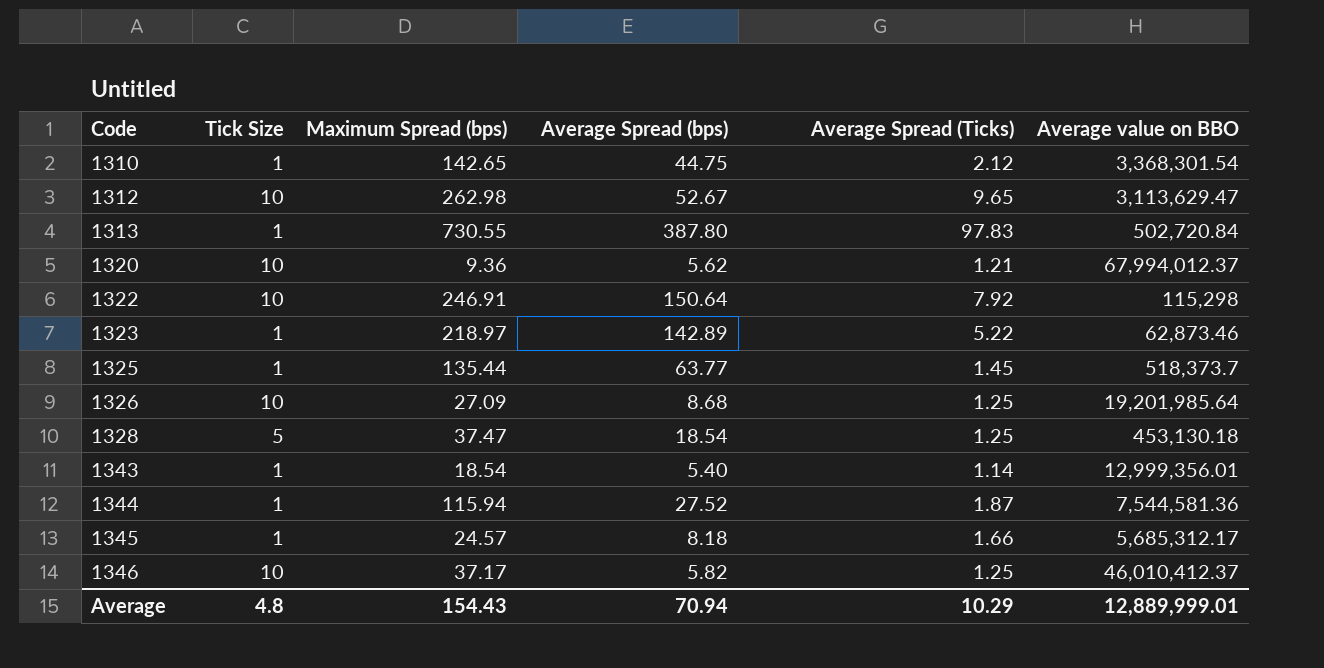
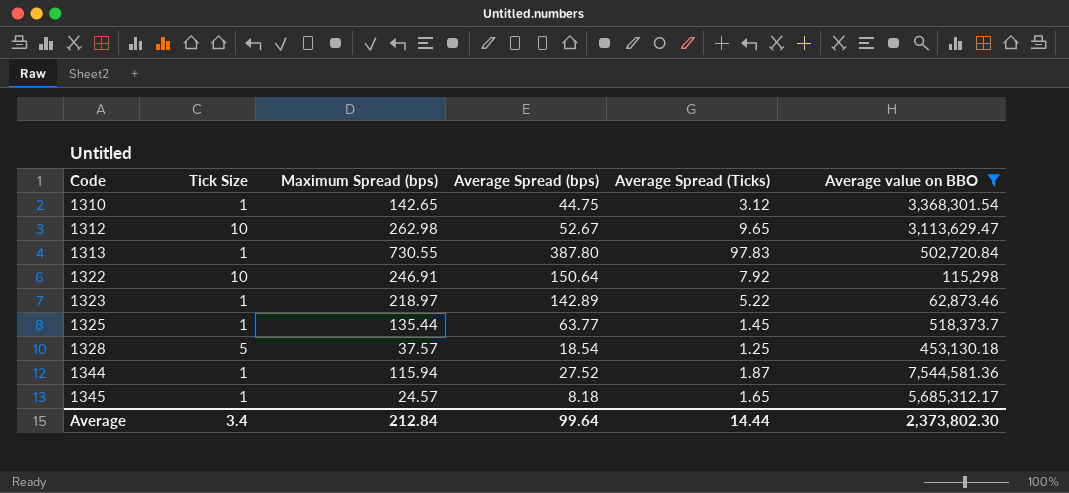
filter: none -> Average value on BBO <= 7,544,581.36
1310 | Average Spread (Ticks): 2.12 -> 3.12
1328 | Maximum Spread (bps): 37.47 -> 37.57
1345 | Average Spread (Ticks): 1.66 -> 1.65
Average | Tick Size: 4.8 -> 3.4
Average | Maximum Spread (bps): 154.43 -> 212.84
Average | Average Spread (bps): 70.94 -> 99.64
Average | Average Spread (Ticks): 10.29 -> 14.44
Average | Average value on BBO: 12,889,999.01 -> 2,373,802.30

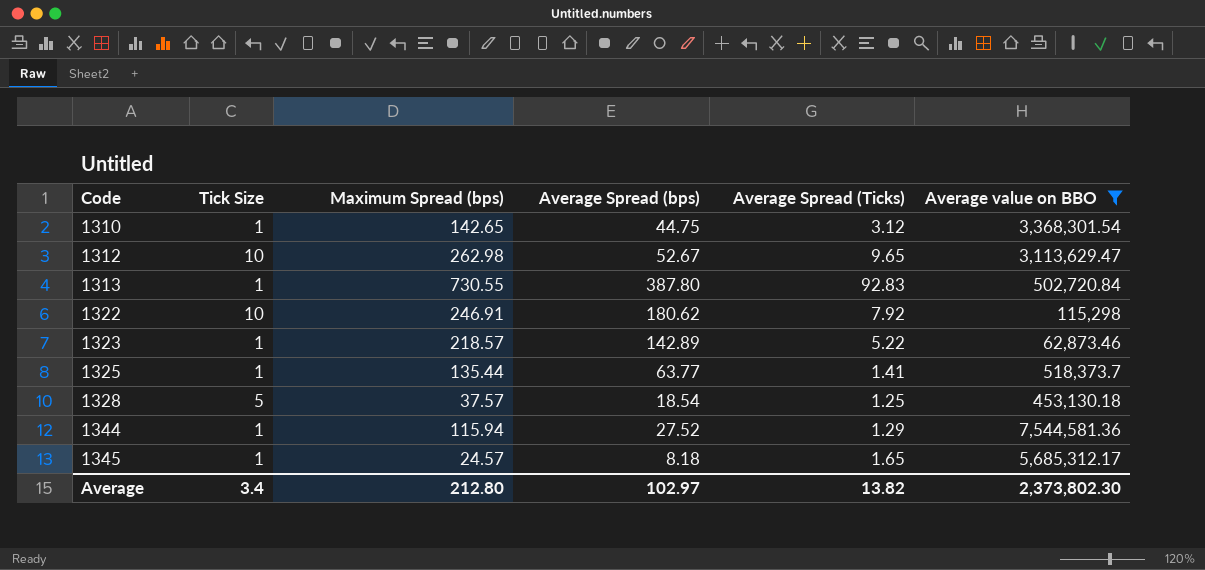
1313 | Average Spread (Ticks): 97.83 -> 92.83
1322 | Average Spread (bps): 150.64 -> 180.62
1323 | Maximum Spread (bps): 218.97 -> 218.57
1325 | Average Spread (Ticks): 1.45 -> 1.41
1344 | Average Spread (Ticks): 1.87 -> 1.29
Average | Maximum Spread (bps): 212.84 -> 212.80
Average | Average Spread (bps): 99.64 -> 102.97
Average | Average Spread (Ticks): 14.44 -> 13.82

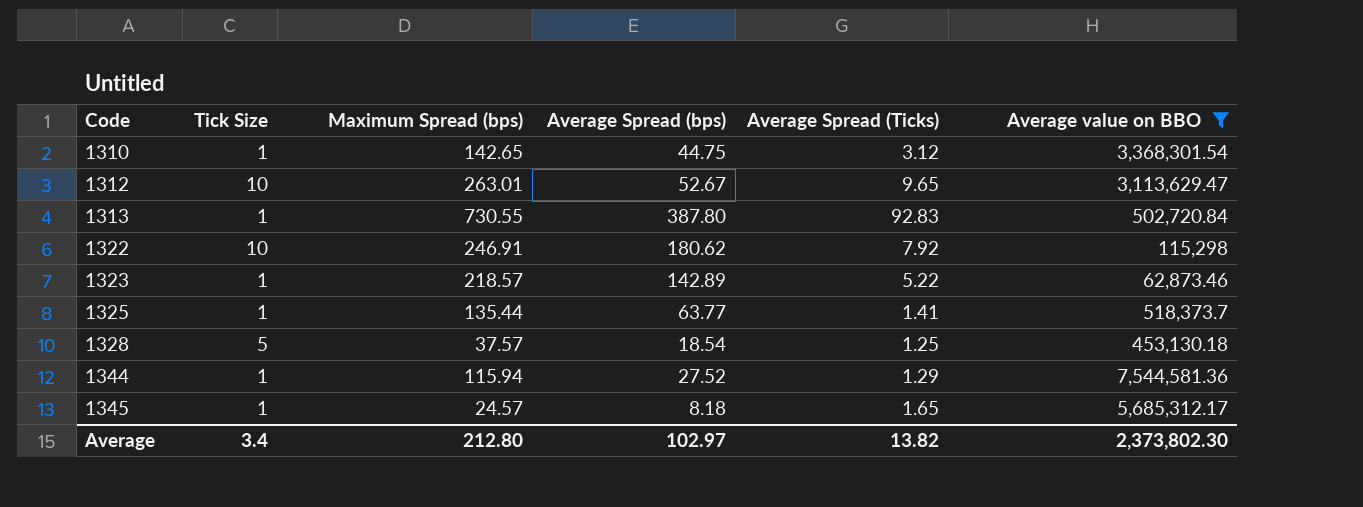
1312 | Maximum Spread (bps): 262.98 -> 263.01

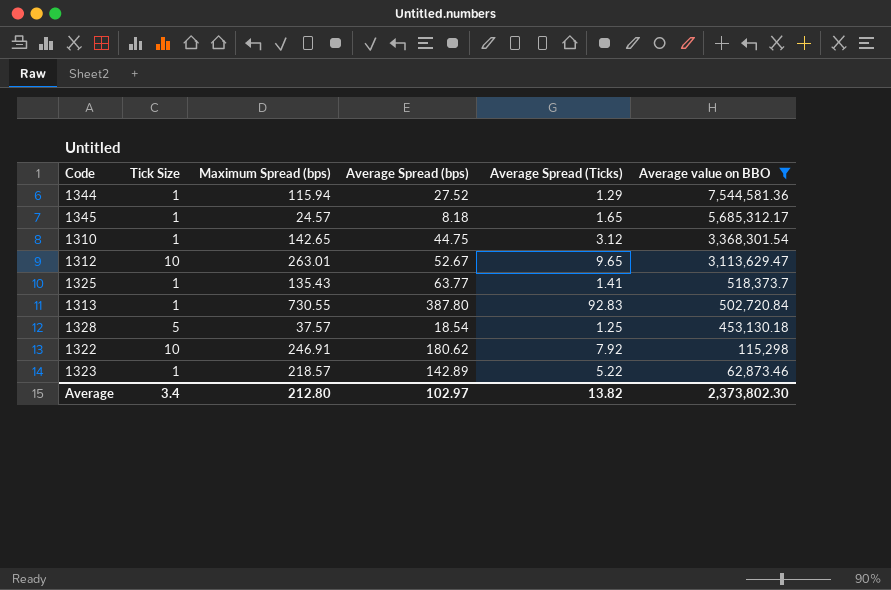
row order: Code ascending -> Average value on BBO descending
1325 | Maximum Spread (bps): 135.44 -> 135.43

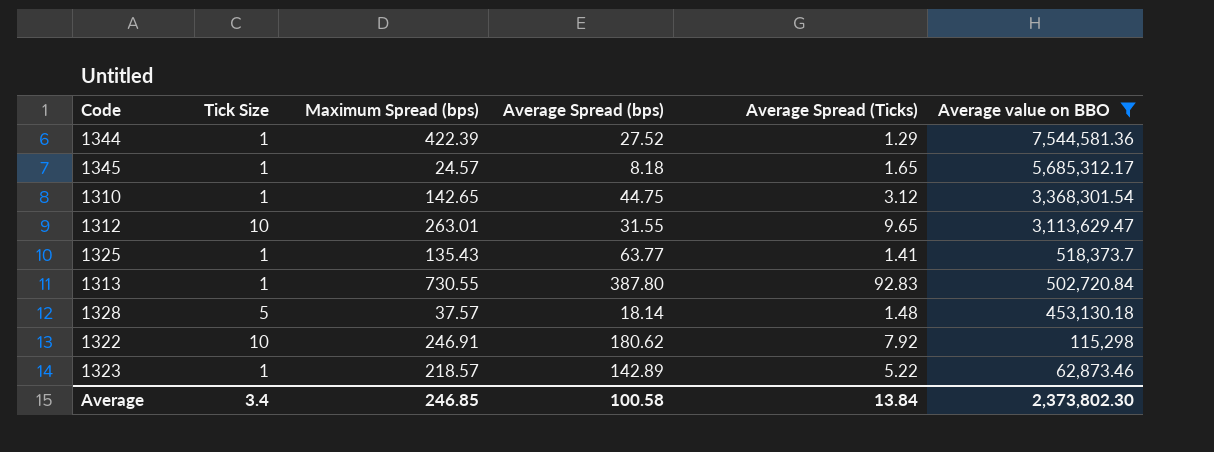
1344 | Maximum Spread (bps): 115.94 -> 422.39
1312 | Average Spread (bps): 52.67 -> 31.55
1328 | Average Spread (bps): 18.54 -> 18.14
1328 | Average Spread (Ticks): 1.25 -> 1.48
Average | Maximum Spread (bps): 212.80 -> 246.85
Average | Average Spread (bps): 102.97 -> 100.58
Average | Average Spread (Ticks): 13.82 -> 13.84

